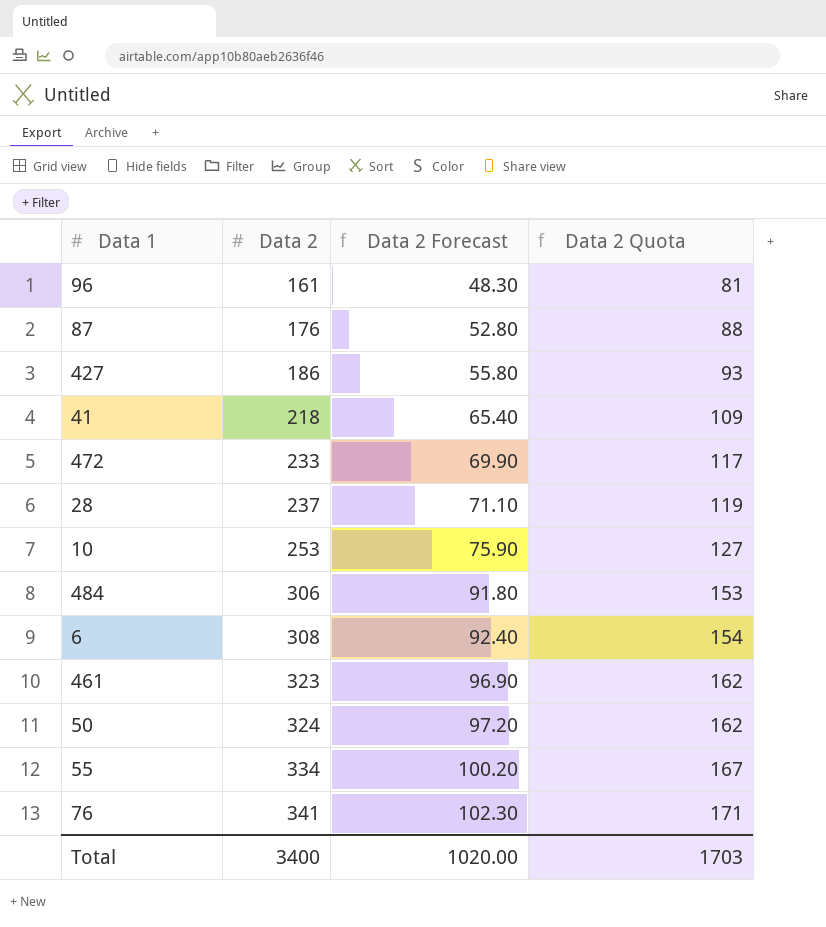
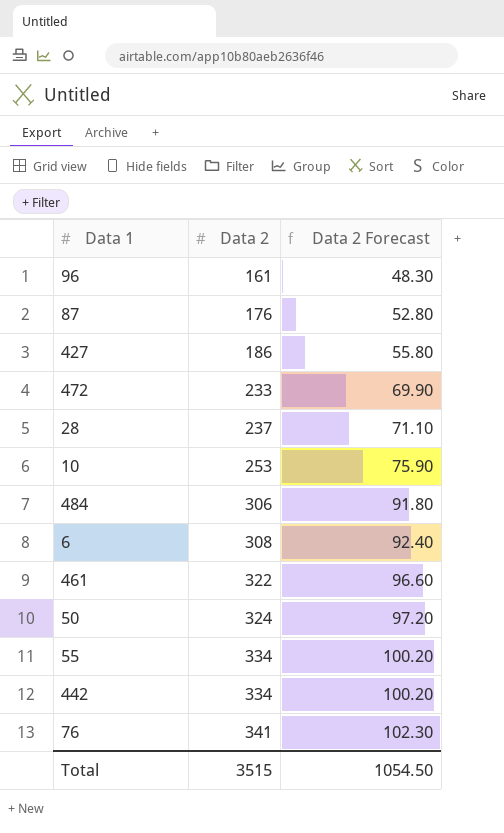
column Data 2 Quota | formula: [Data 2] * 0.5 -> none
row 41: 218 | 65.40 | 109 -> none
461 | Data 2: 323 -> 322
461 | Data 2 Forecast: 96.90 -> 96.60
row 442: none -> 334 | 100.20
Total | Data 2: 3400 -> 3515
Total | Data 2 Forecast: 1020.00 -> 1054.50

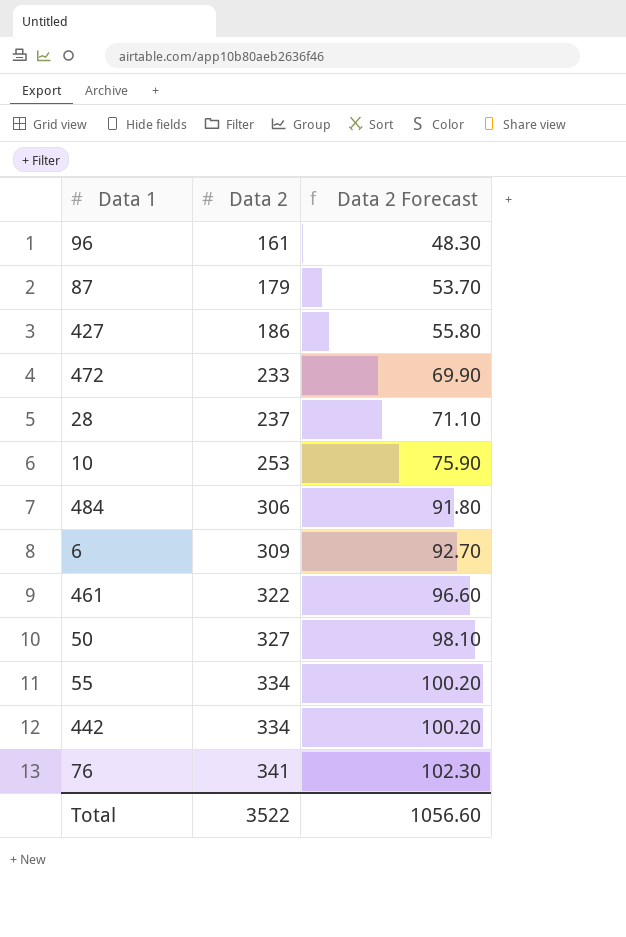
87 | Data 2: 176 -> 179
87 | Data 2 Forecast: 52.80 -> 53.70
6 | Data 2: 308 -> 309
6 | Data 2 Forecast: 92.40 -> 92.70
50 | Data 2: 324 -> 327
50 | Data 2 Forecast: 97.20 -> 98.10
Total | Data 2: 3515 -> 3522
Total | Data 2 Forecast: 1054.50 -> 1056.60

